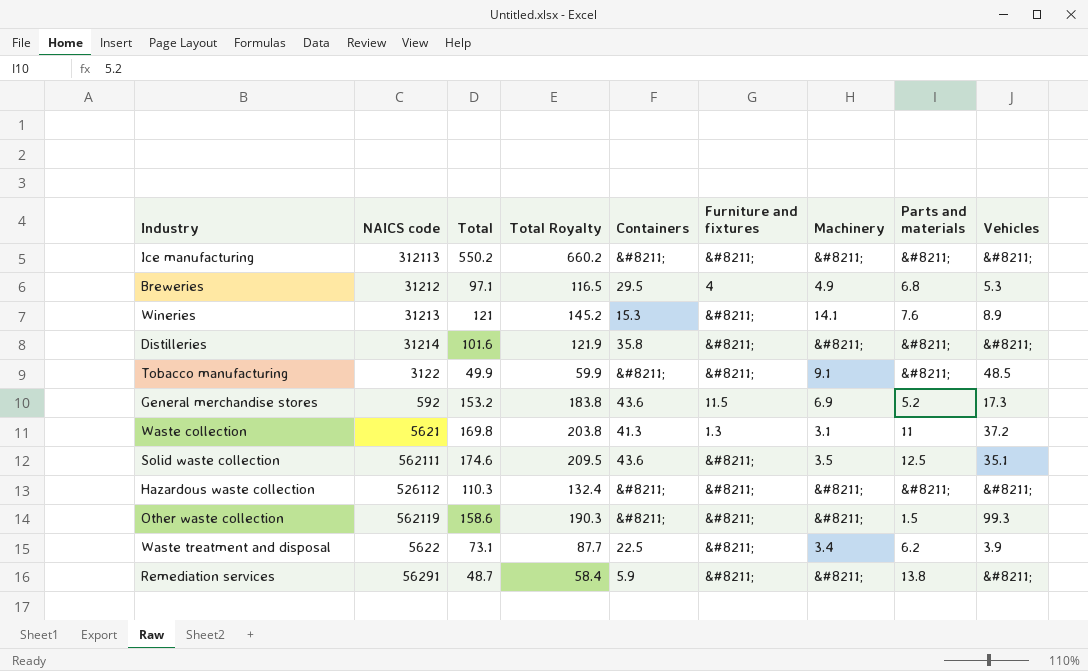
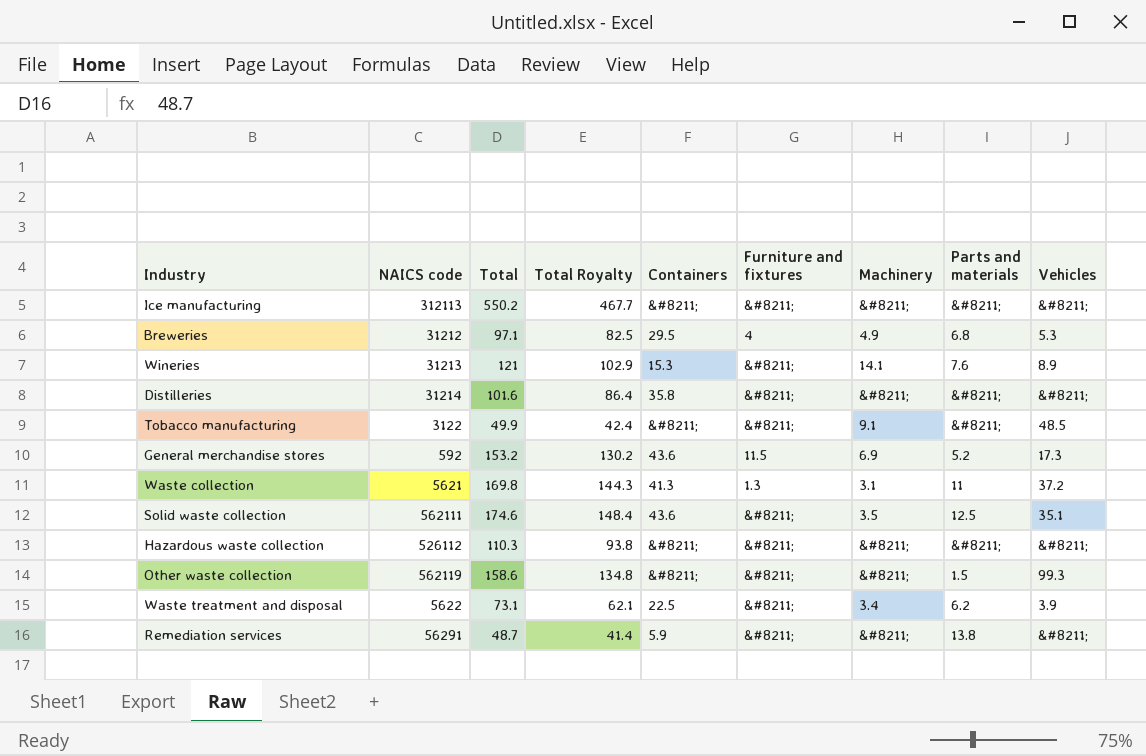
column Total Royalty | formula: [Total] * 1.2 -> [Total] * 0.85

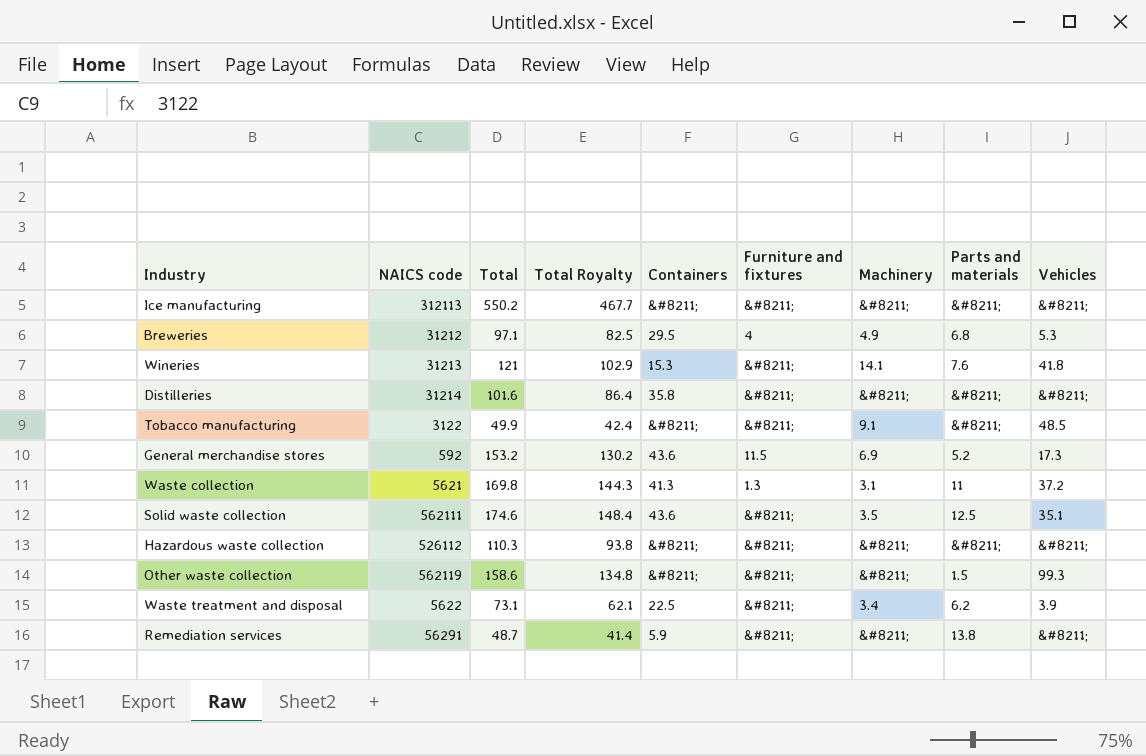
Wineries | Vehicles: 8.9 -> 41.8

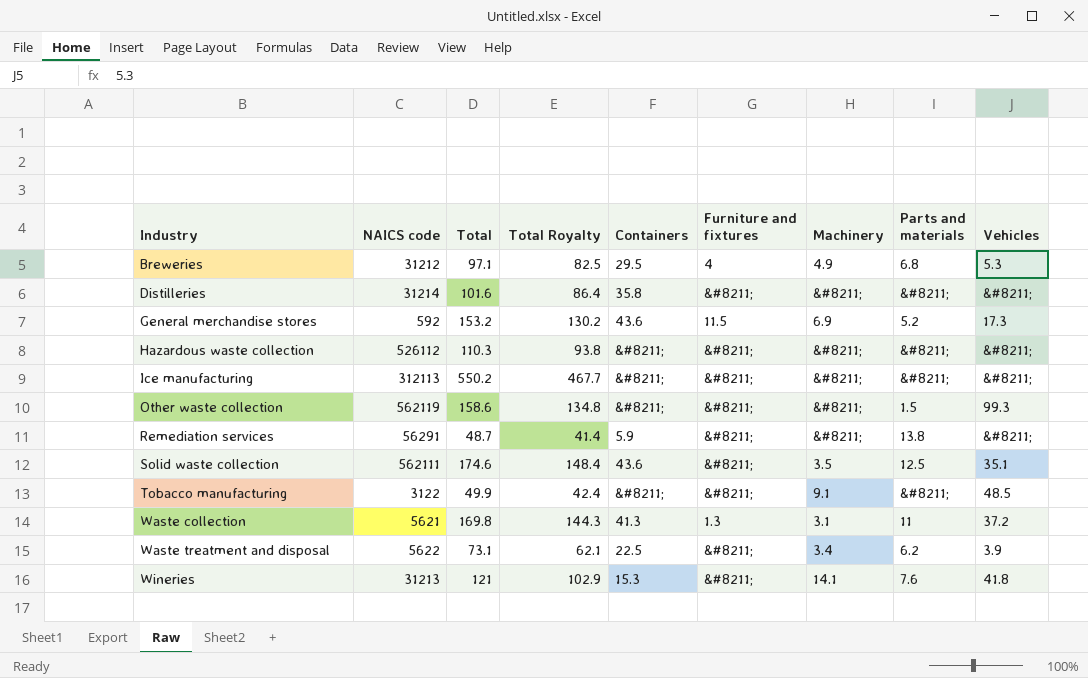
row order: none -> Industry ascending

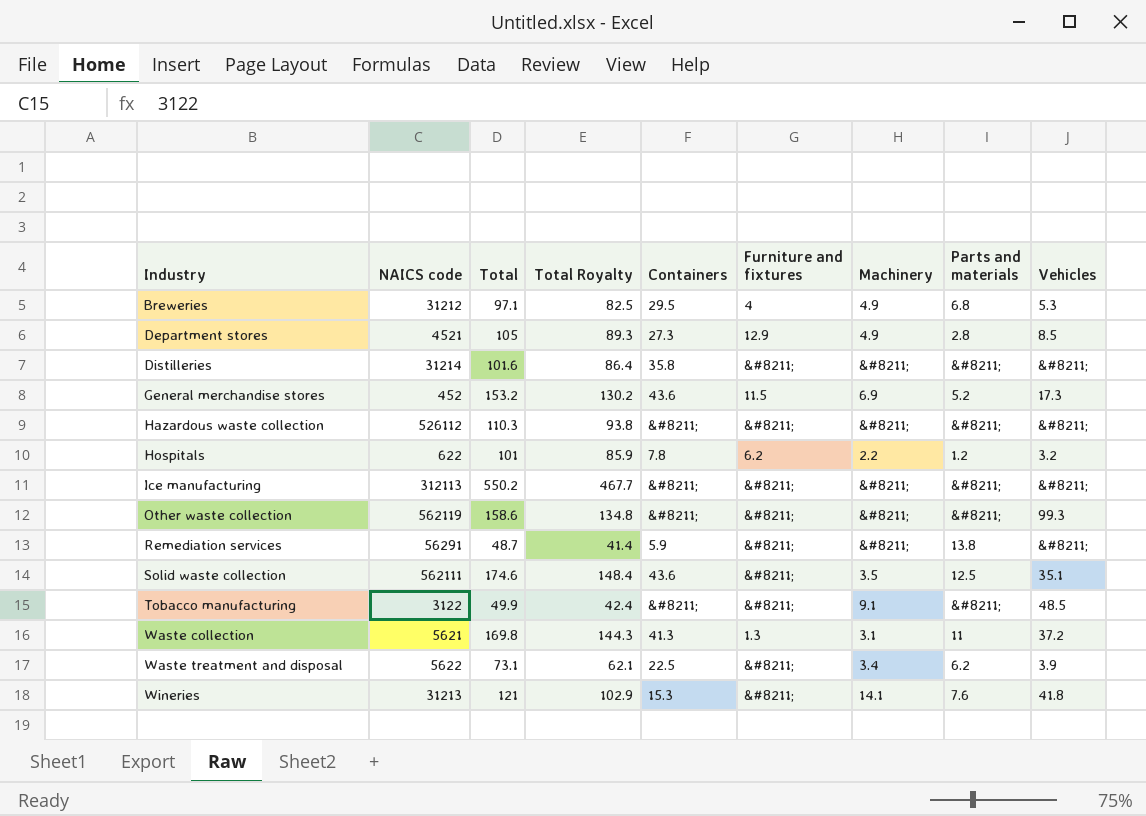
row Department stores: none -> 4521 | 105 | 89.3 | 27.3 | 12.9 | 4.9 | 2.8 | 8.5
General merchandise stores | NAICS code: 592 -> 452
row Hospitals: none -> 622 | 101 | 85.9 | 7.8 | 6.2 | 2.2 | 1.2 | 3.2
Other waste collection | Parts and materials: 1.5 -> &#8211;

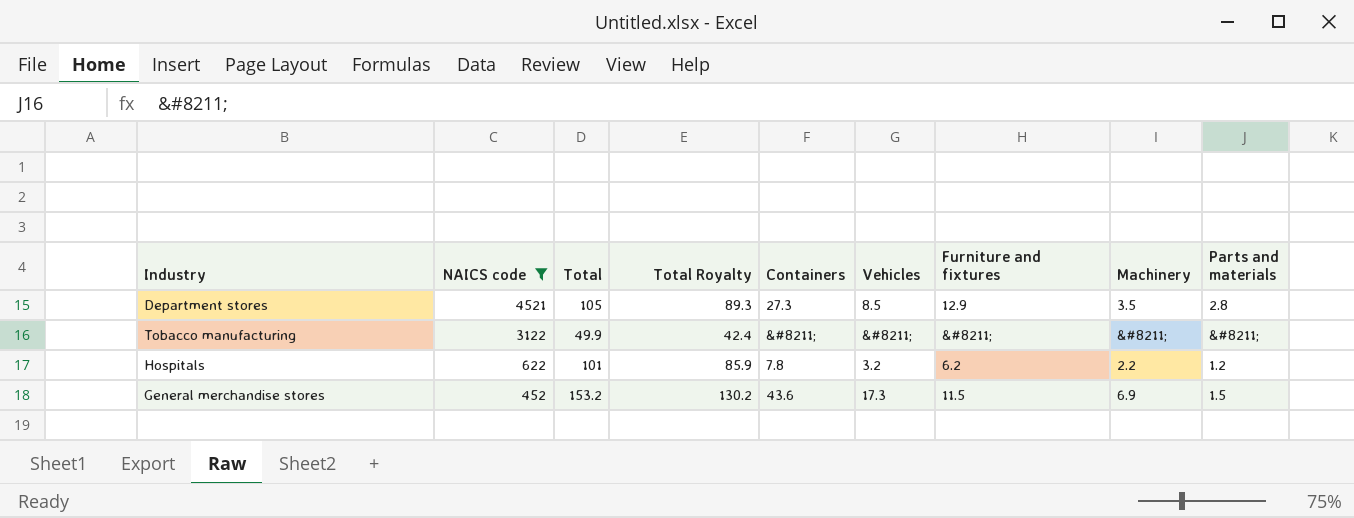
filter: none -> NAICS code <= 4521
row order: Industry ascending -> NAICS code descending
column Vehicles | position: 9 -> 6
Department stores | Machinery: 4.9 -> 3.5
Tobacco manufacturing | Vehicles: 48.5 -> &#8211;
Tobacco manufacturing | Machinery: 9.1 -> &#8211;
General merchandise stores | Parts and materials: 5.2 -> 1.5

